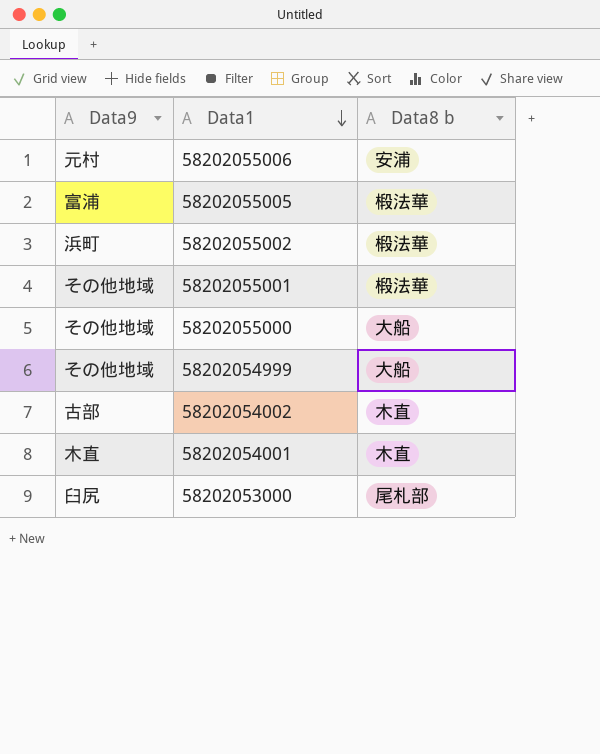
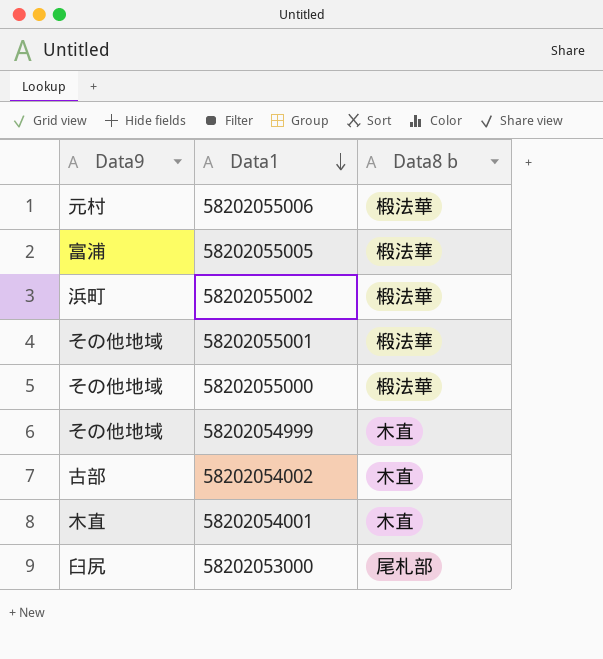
58202055006 | Data8 b: 安浦 -> 椴法華
58202055000 | Data8 b: 大船 -> 椴法華
58202054999 | Data8 b: 大船 -> 木直

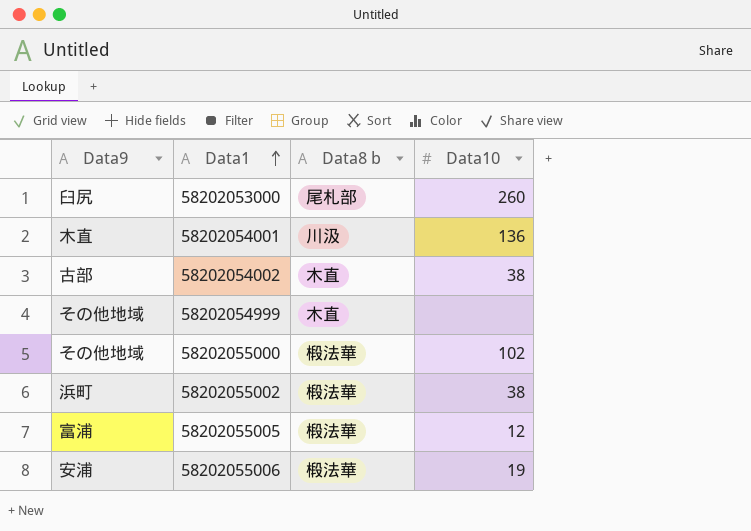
row order: Data1 descending -> Data1 ascending
column Data10 | position: none -> 4
row 58202055001: その他地域 | 椴法華 -> none
58202054001 | Data8 b: 木直 -> 川汲
58202055006 | Data9: 元村 -> 安浦

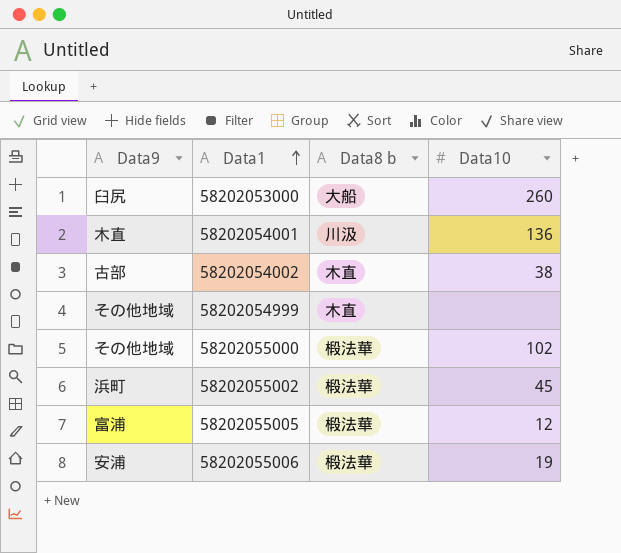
58202053000 | Data8 b: 尾札部 -> 大船
58202055002 | Data10: 38 -> 45

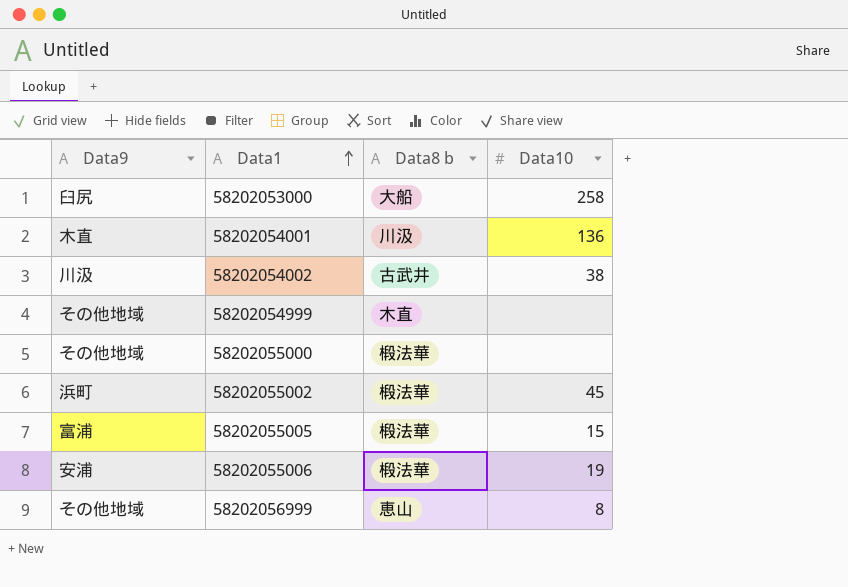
58202053000 | Data10: 260 -> 258
58202054002 | Data9: 古部 -> 川汲
58202054002 | Data8 b: 木直 -> 古武井
58202055000 | Data10: 102 -> none
58202055005 | Data10: 12 -> 15
row 58202056999: none -> その他地域 | 恵山 | 8

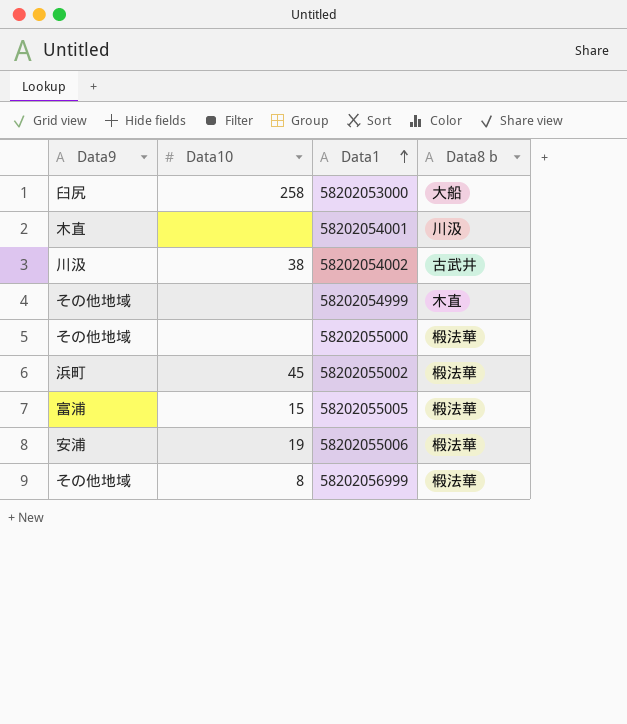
column Data10 | position: 4 -> 2
58202054001 | Data10: 136 -> none
58202056999 | Data8 b: 恵山 -> 椴法華

